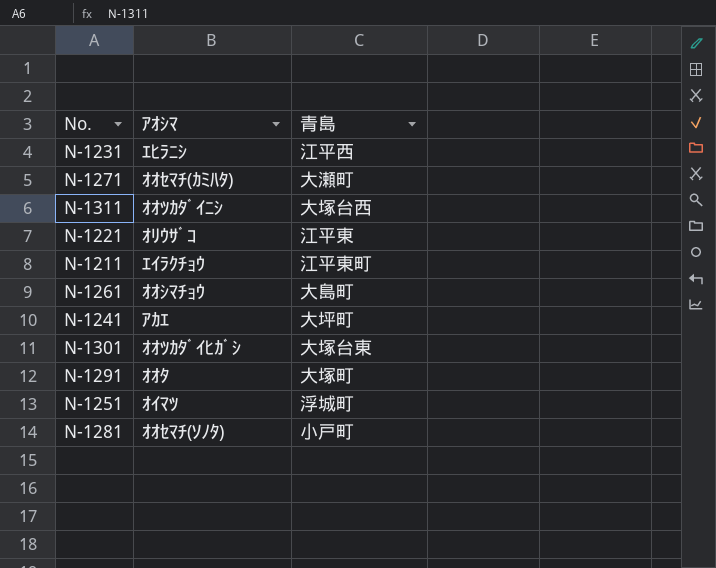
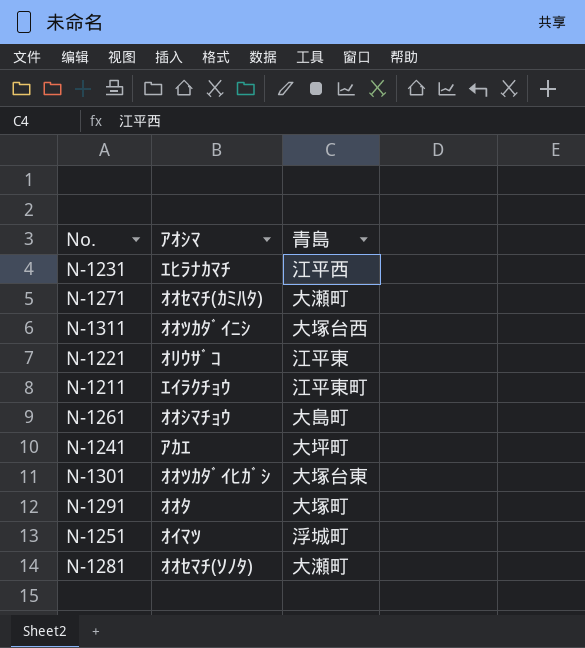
N-1231 | ｱｵｼﾏ: ｴﾋﾗﾆｼ -> ｴﾋﾗﾅｶﾏﾁ
N-1281 | 青島: 小戸町 -> 大瀬町

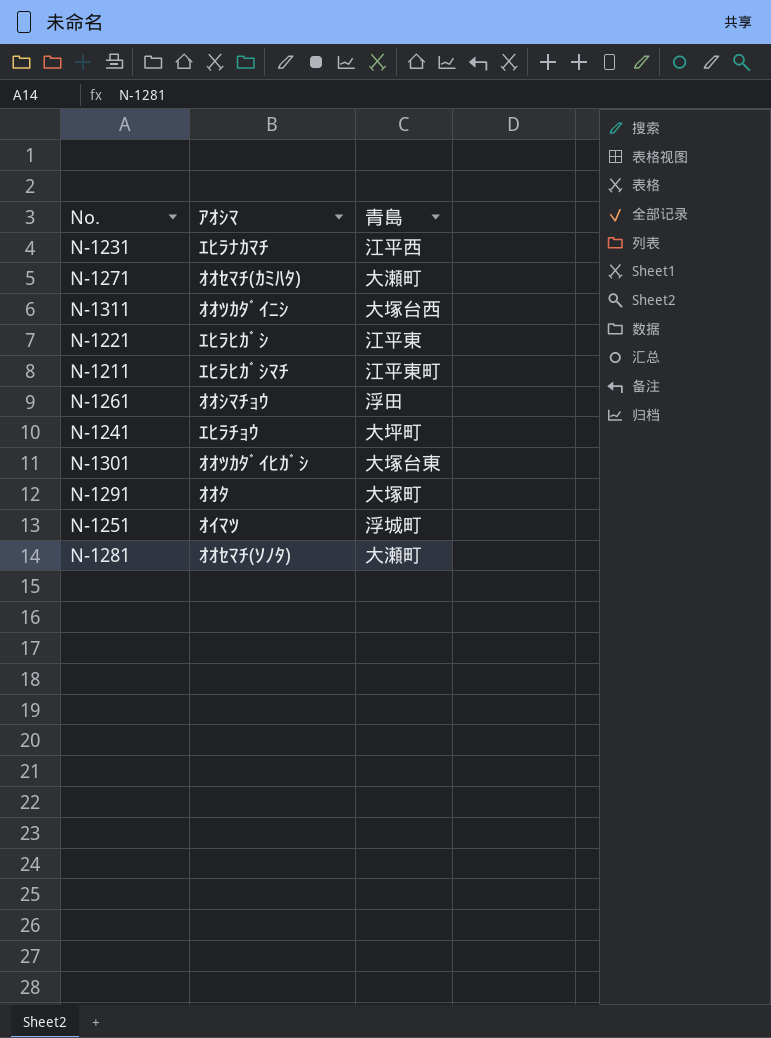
N-1221 | ｱｵｼﾏ: ｵﾘｳｻﾞｺ -> ｴﾋﾗﾋｶﾞｼ
N-1211 | ｱｵｼﾏ: ｴｲﾗｸﾁｮｳ -> ｴﾋﾗﾋｶﾞｼﾏﾁ
N-1261 | 青島: 大島町 -> 浮田
N-1241 | ｱｵｼﾏ: ｱｶｴ -> ｴﾋﾗﾁｮｳ

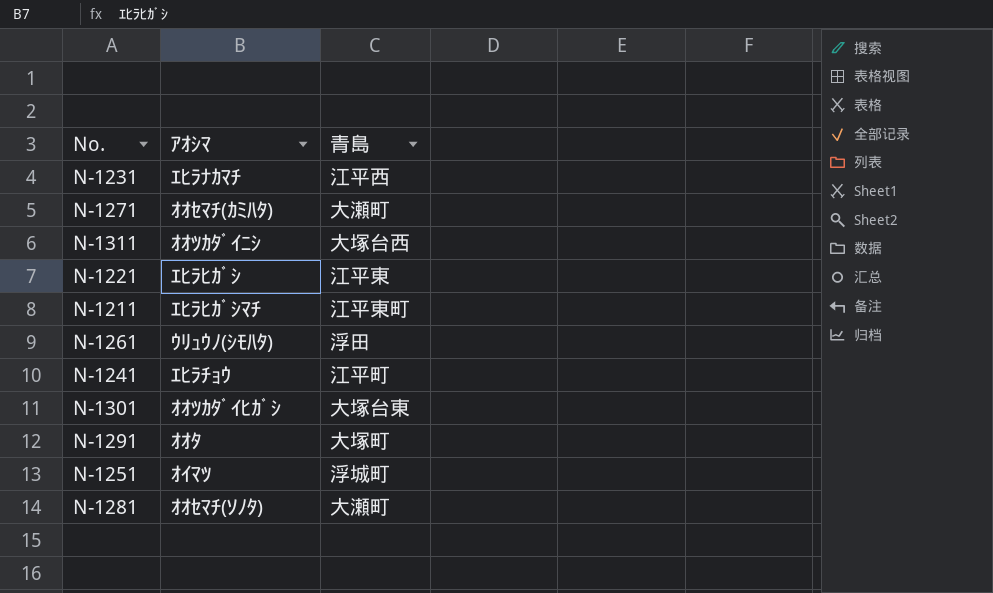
N-1261 | ｱｵｼﾏ: ｵｵｼﾏﾁｮｳ -> ｳﾘｭｳﾉ(ｼﾓﾊﾀ)
N-1241 | 青島: 大坪町 -> 江平町

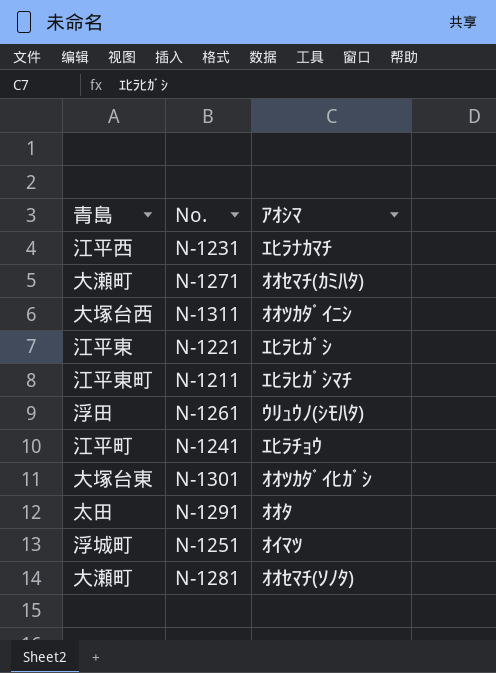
column 青島 | position: 3 -> 1
N-1291 | 青島: 大塚町 -> 太田

